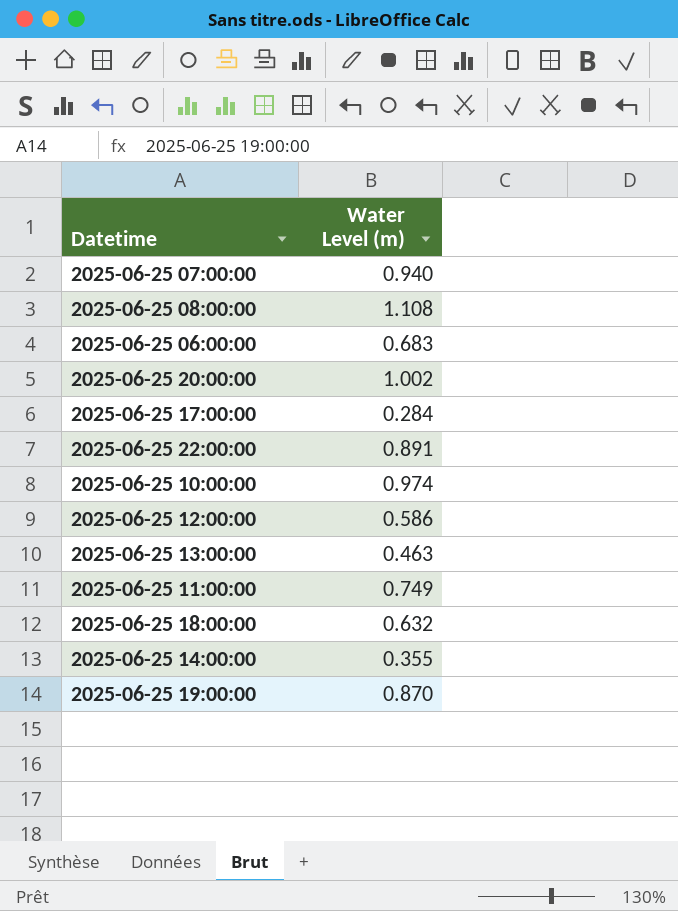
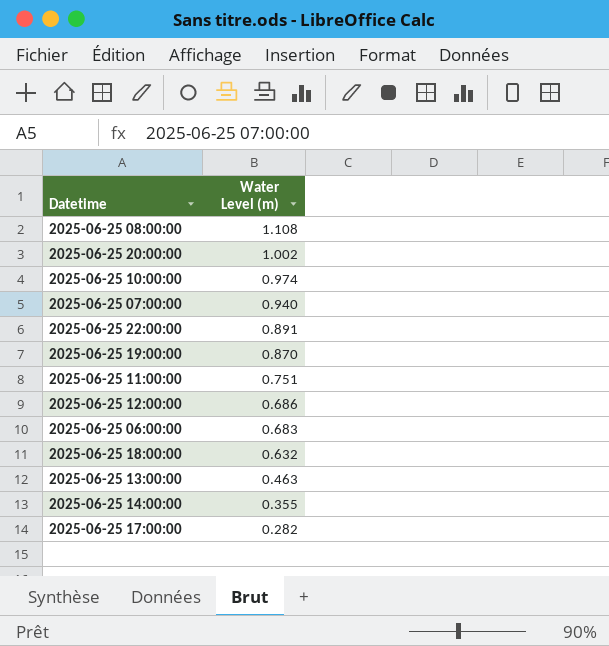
row order: none -> Water Level (m) descending
2025-06-25 11:00:00 | Water Level (m): 0.749 -> 0.751
2025-06-25 12:00:00 | Water Level (m): 0.586 -> 0.686
2025-06-25 17:00:00 | Water Level (m): 0.284 -> 0.282

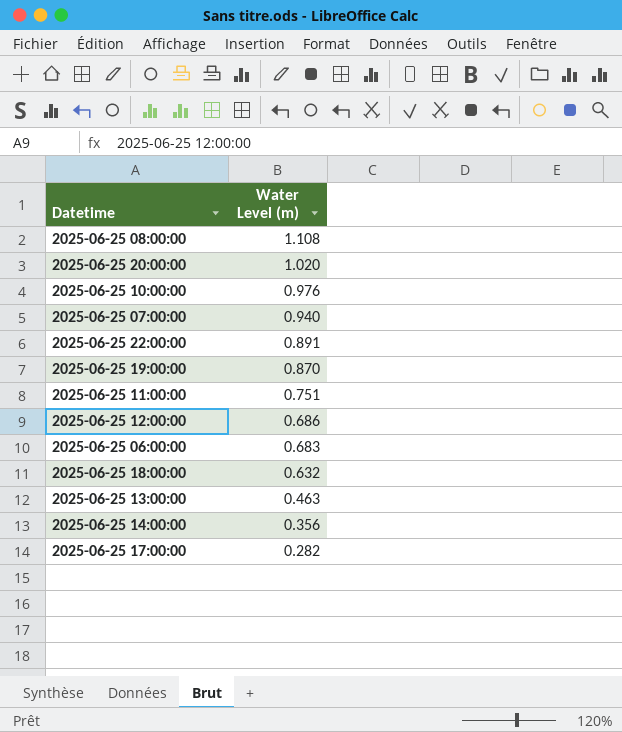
2025-06-25 20:00:00 | Water Level (m): 1.002 -> 1.020
2025-06-25 10:00:00 | Water Level (m): 0.974 -> 0.976
2025-06-25 14:00:00 | Water Level (m): 0.355 -> 0.356

